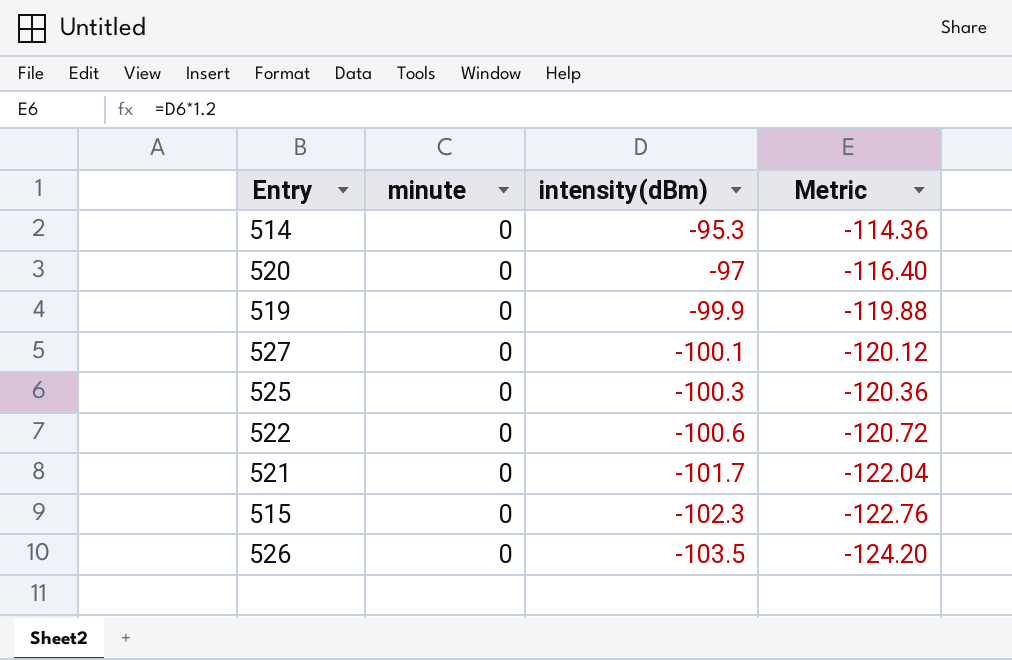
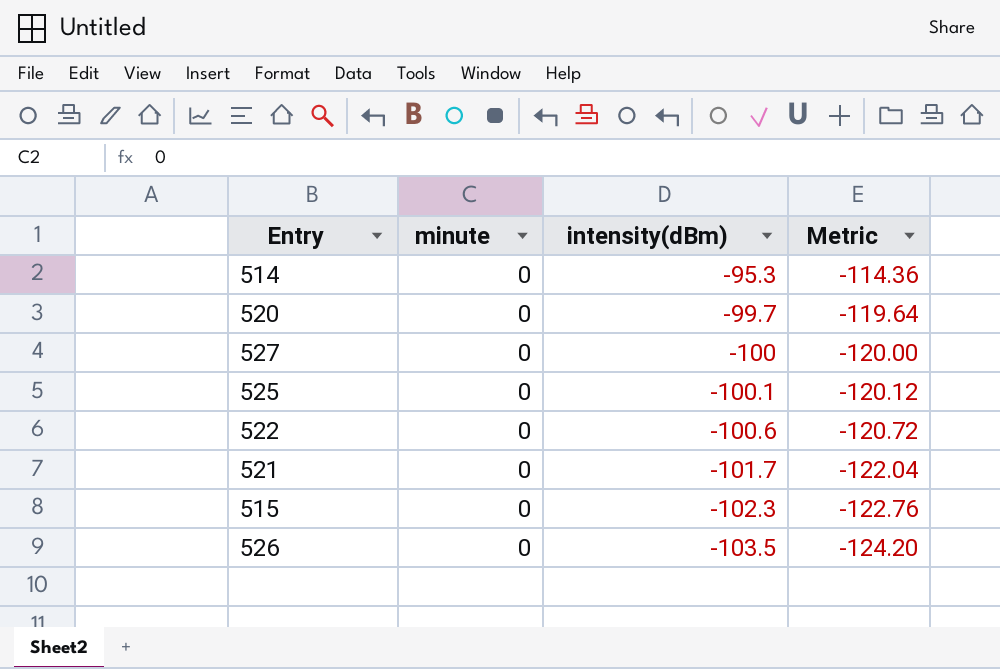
row 519: 0 | -99.9 | -119.88 -> none
520 | intensity(dBm): -97 -> -99.7
520 | Metric: -116.40 -> -119.64
527 | intensity(dBm): -100.1 -> -100
527 | Metric: -120.12 -> -120.00
525 | intensity(dBm): -100.3 -> -100.1
525 | Metric: -120.36 -> -120.12

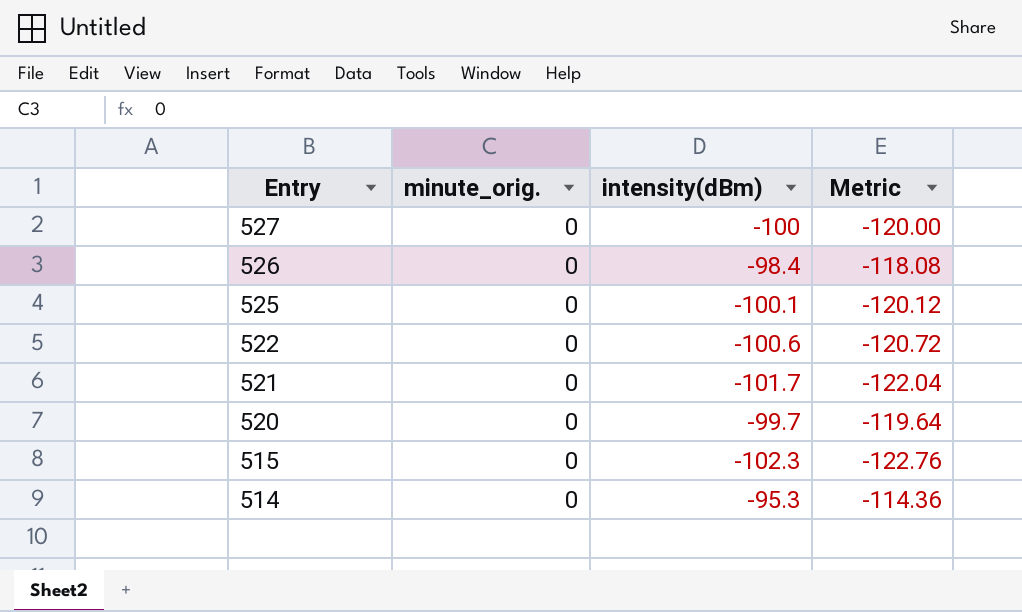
row order: intensity(dBm) descending -> Entry descending
column name: minute -> minute_orig.
526 | intensity(dBm): -103.5 -> -98.4
526 | Metric: -124.20 -> -118.08

